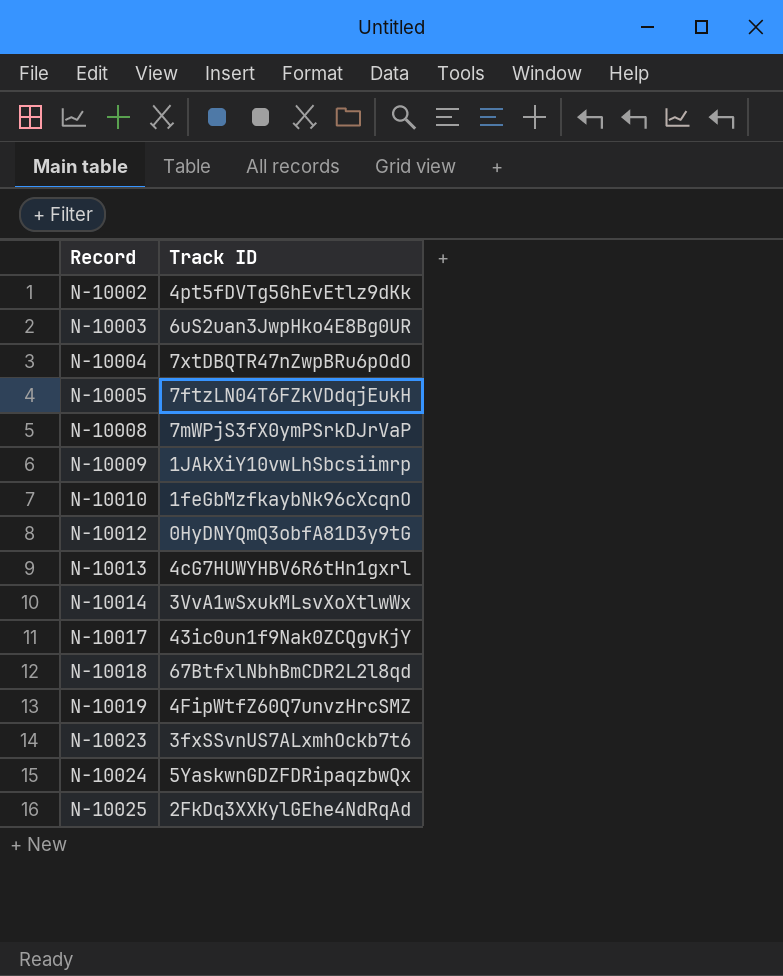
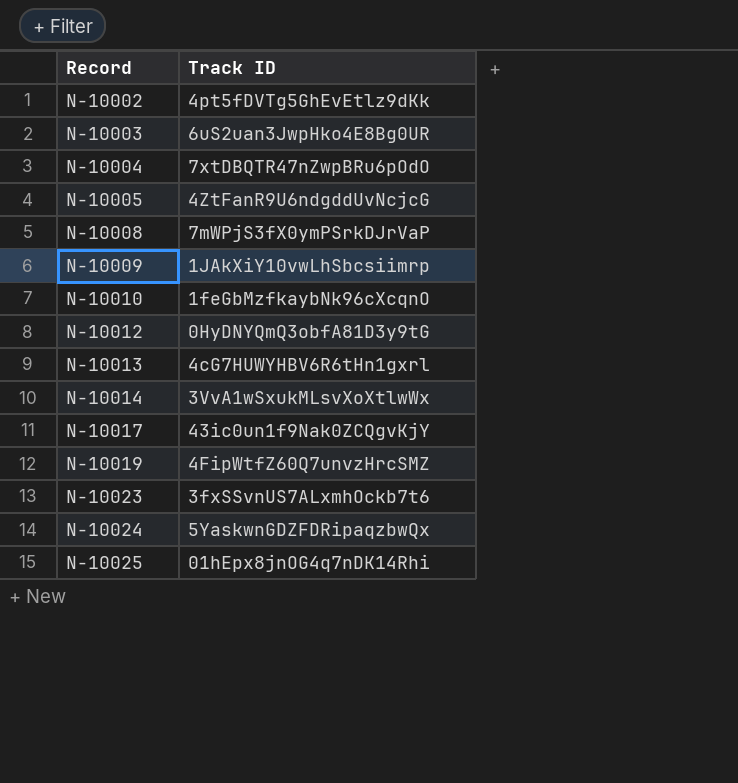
row N-10018: 67BtfxlNbhBmCDR2L2l8qd -> none
N-10005 | Track ID: 7ftzLN04T6FZkVDdqjEukH -> 4ZtFanR9U6ndgddUvNcjcG
N-10025 | Track ID: 2FkDq3XXKylGEhe4NdRqAd -> 01hEpx8jnOG4q7nDK14Rhi

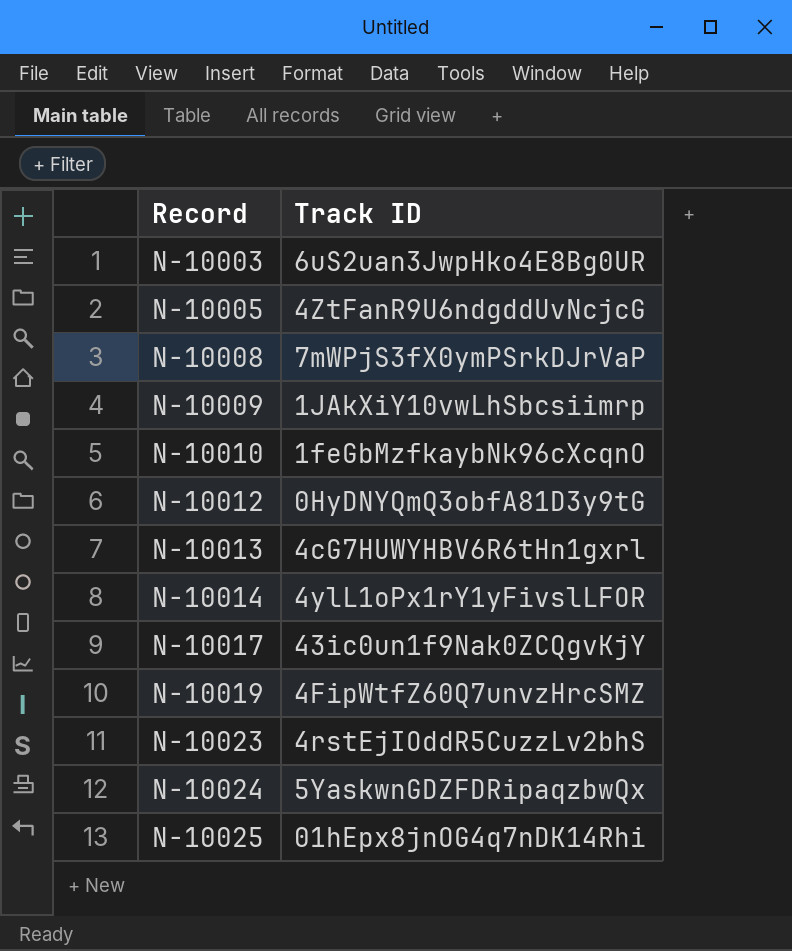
row N-10002: 4pt5fDVTg5GhEvEtlz9dKk -> none
row N-10004: 7xtDBQTR47nZwpBRu6pOdO -> none
N-10014 | Track ID: 3VvA1wSxukMLsvXoXtlwWx -> 4ylL1oPx1rY1yFivslLFOR
N-10023 | Track ID: 3fxSSvnUS7ALxmhOckb7t6 -> 4rstEjIOddR5CuzzLv2bhS

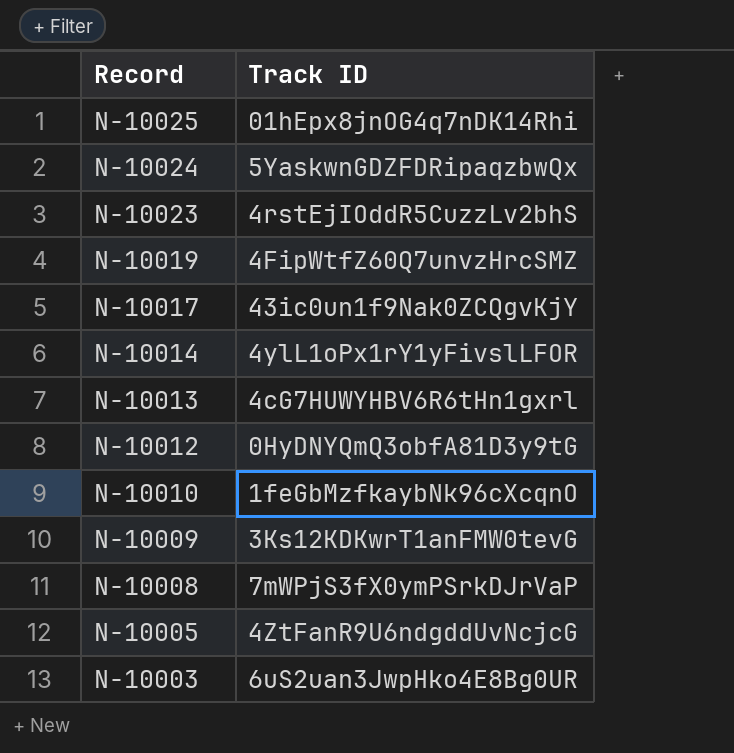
row order: Record ascending -> Record descending
N-10009 | Track ID: 1JAkXiY10vwLhSbcsiimrp -> 3Ks12KDKwrT1anFMW0tevG

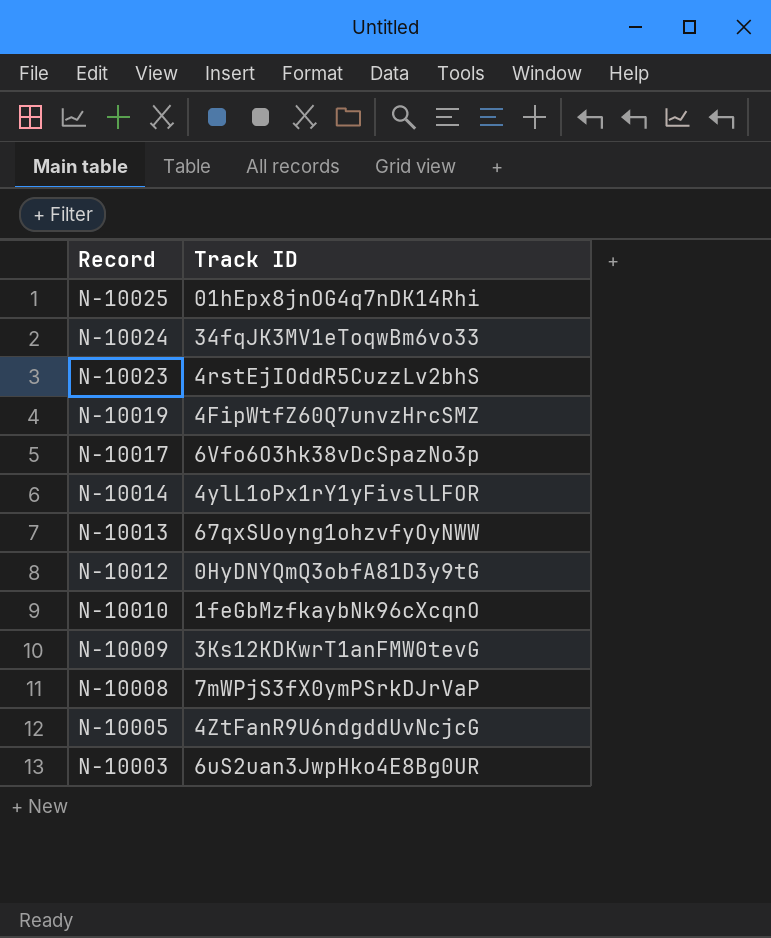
N-10024 | Track ID: 5YaskwnGDZFDRipaqzbwQx -> 34fqJK3MV1eToqwBm6vo33
N-10017 | Track ID: 43ic0un1f9Nak0ZCQgvKjY -> 6Vfo6O3hk38vDcSpazNo3p
N-10013 | Track ID: 4cG7HUWYHBV6R6tHn1gxrl -> 67qxSUoyng1ohzvfyOyNWW

